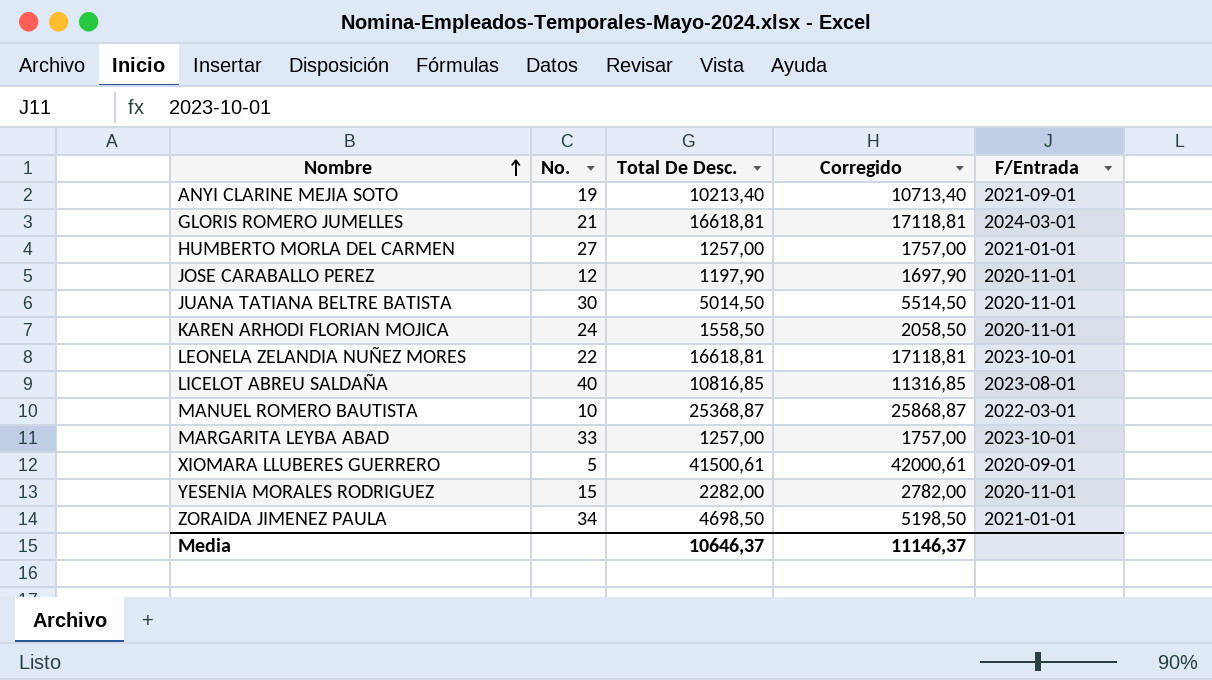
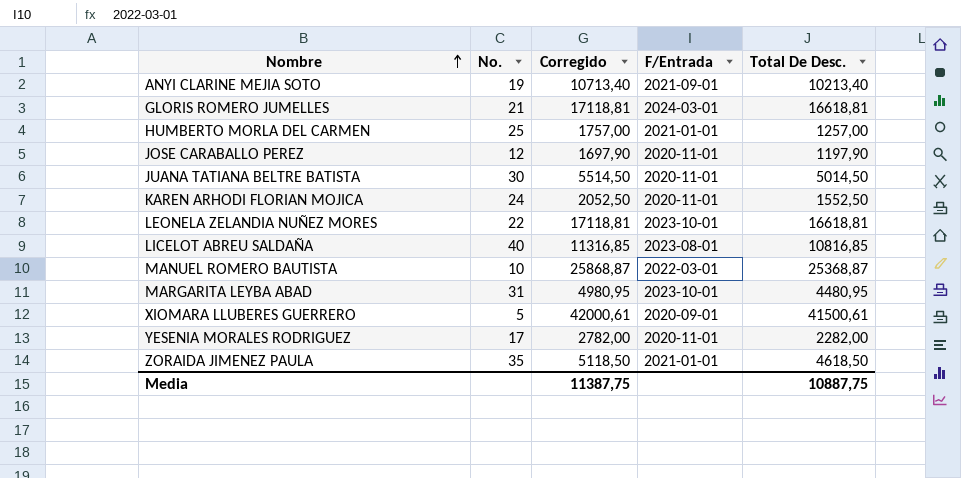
column Total De Desc. | position: 3 -> 5
HUMBERTO MORLA DEL CARMEN | No.: 27 -> 25
KAREN ARHODI FLORIAN MOJICA | Corregido: 2058,50 -> 2052,50
KAREN ARHODI FLORIAN MOJICA | Total De Desc.: 1558,50 -> 1552,50
MARGARITA LEYBA ABAD | No.: 33 -> 31
MARGARITA LEYBA ABAD | Corregido: 1757,00 -> 4980,95
MARGARITA LEYBA ABAD | Total De Desc.: 1257,00 -> 4480,95
YESENIA MORALES RODRIGUEZ | No.: 15 -> 17
ZORAIDA JIMENEZ PAULA | No.: 34 -> 35
ZORAIDA JIMENEZ PAULA | Corregido: 5198,50 -> 5118,50
ZORAIDA JIMENEZ PAULA | Total De Desc.: 4698,50 -> 4618,50
Media | Corregido: 11146,37 -> 11387,75
Media | Total De Desc.: 10646,37 -> 10887,75

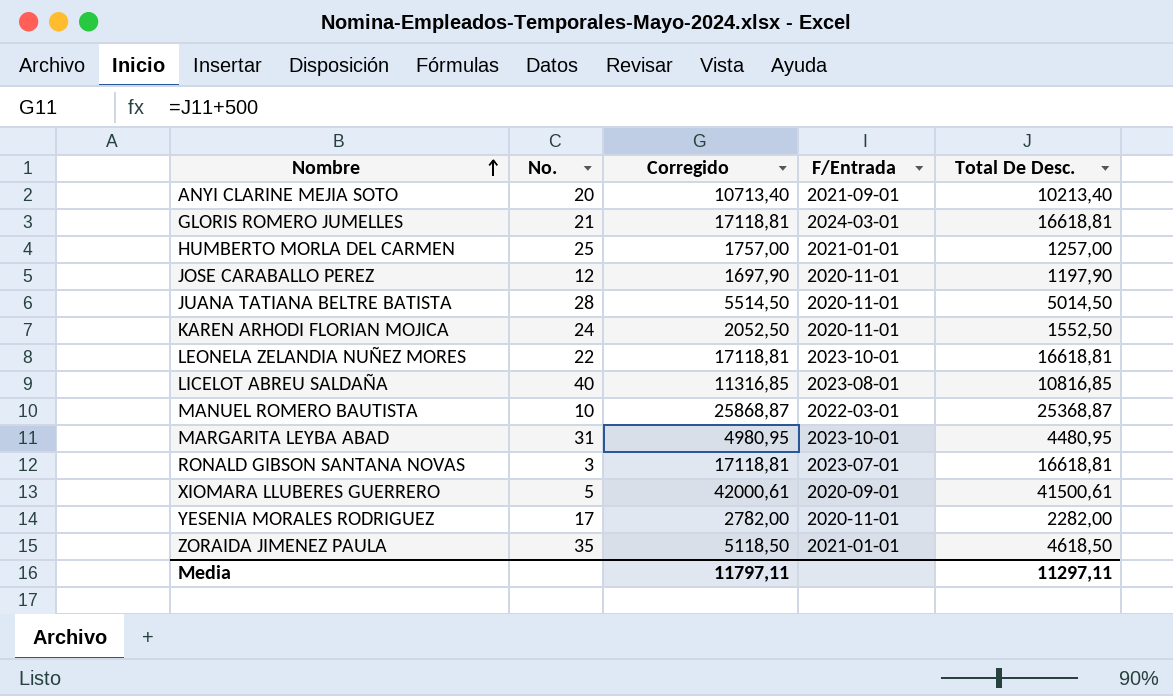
ANYI CLARINE MEJIA SOTO | No.: 19 -> 20
JUANA TATIANA BELTRE BATISTA | No.: 30 -> 28
row RONALD GIBSON SANTANA NOVAS: none -> 3 | 17118,81 | 2023-07-01 | 16618,81
Media | Corregido: 11387,75 -> 11797,11
Media | Total De Desc.: 10887,75 -> 11297,11

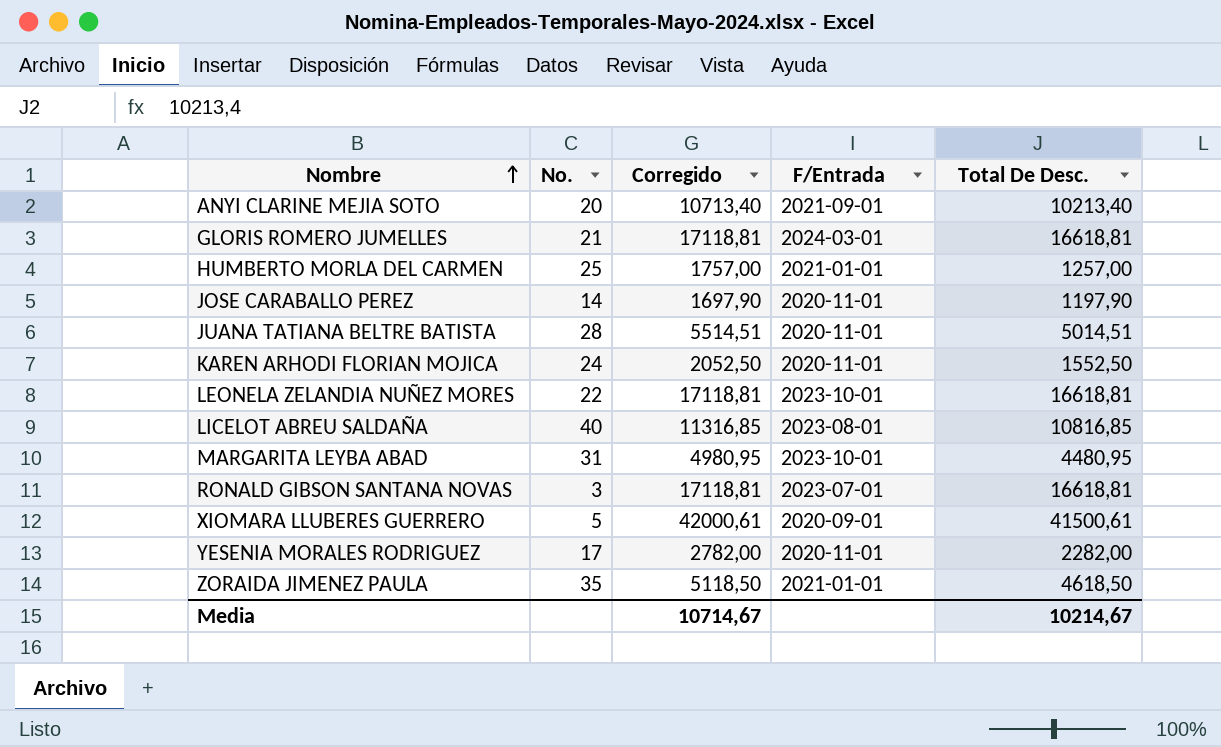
row MANUEL ROMERO BAUTISTA: 10 | 25868,87 | 2022-03-01 | 25368,87 -> none
JOSE CARABALLO PEREZ | No.: 12 -> 14
JUANA TATIANA BELTRE BATISTA | Corregido: 5514,50 -> 5514,51
JUANA TATIANA BELTRE BATISTA | Total De Desc.: 5014,50 -> 5014,51
Media | Corregido: 11797,11 -> 10714,67
Media | Total De Desc.: 11297,11 -> 10214,67

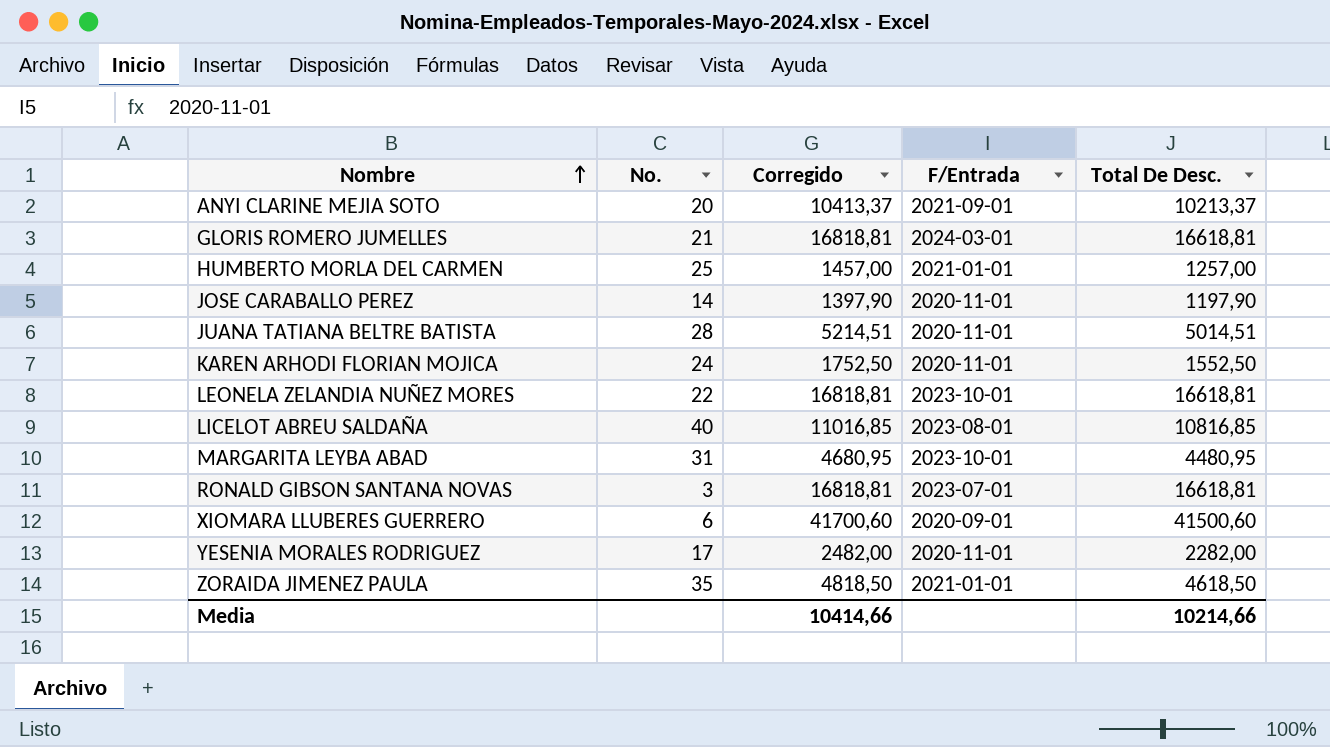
column Corregido | formula: [Total De Desc.] + 500 -> [Total De Desc.] + 200
ANYI CLARINE MEJIA SOTO | Total De Desc.: 10213,40 -> 10213,37
XIOMARA LLUBERES GUERRERO | No.: 5 -> 6
XIOMARA LLUBERES GUERRERO | Total De Desc.: 41500,61 -> 41500,60
Media | Corregido: 10714,67 -> 10414,66
Media | Total De Desc.: 10214,67 -> 10214,66

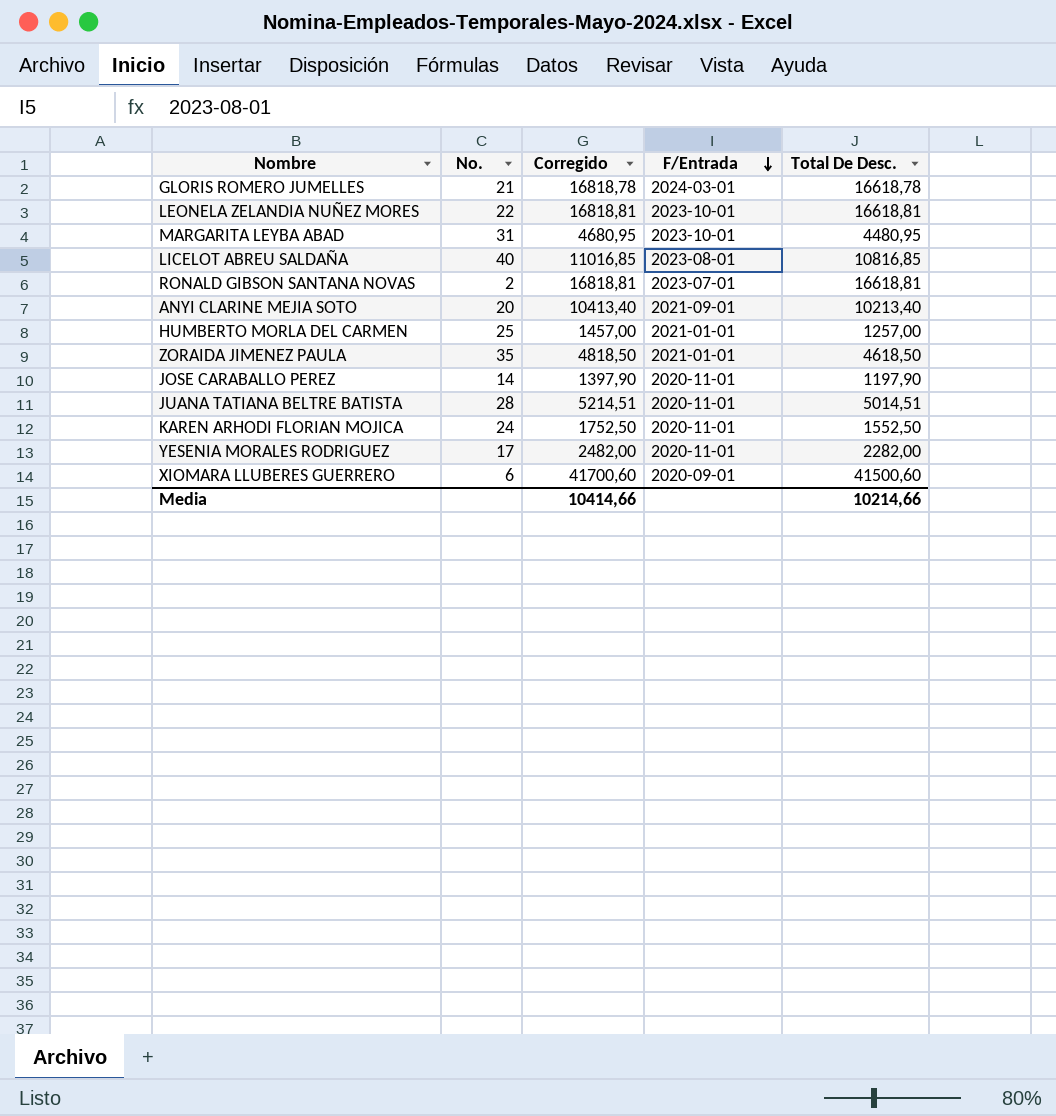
row order: Nombre ascending -> F/Entrada descending
GLORIS ROMERO JUMELLES | Corregido: 16818,81 -> 16818,78
GLORIS ROMERO JUMELLES | Total De Desc.: 16618,81 -> 16618,78
RONALD GIBSON SANTANA NOVAS | No.: 3 -> 2
ANYI CLARINE MEJIA SOTO | Corregido: 10413,37 -> 10413,40
ANYI CLARINE MEJIA SOTO | Total De Desc.: 10213,37 -> 10213,40

